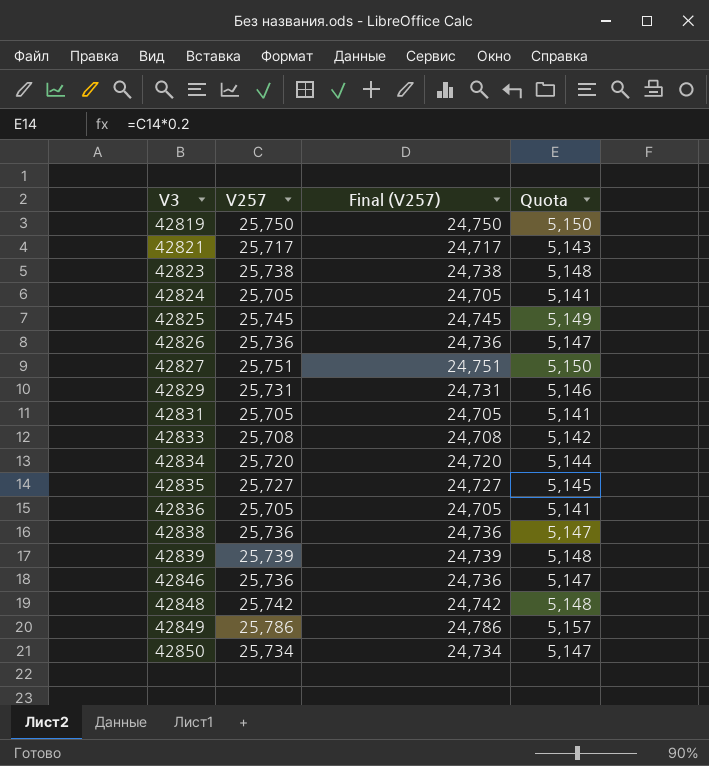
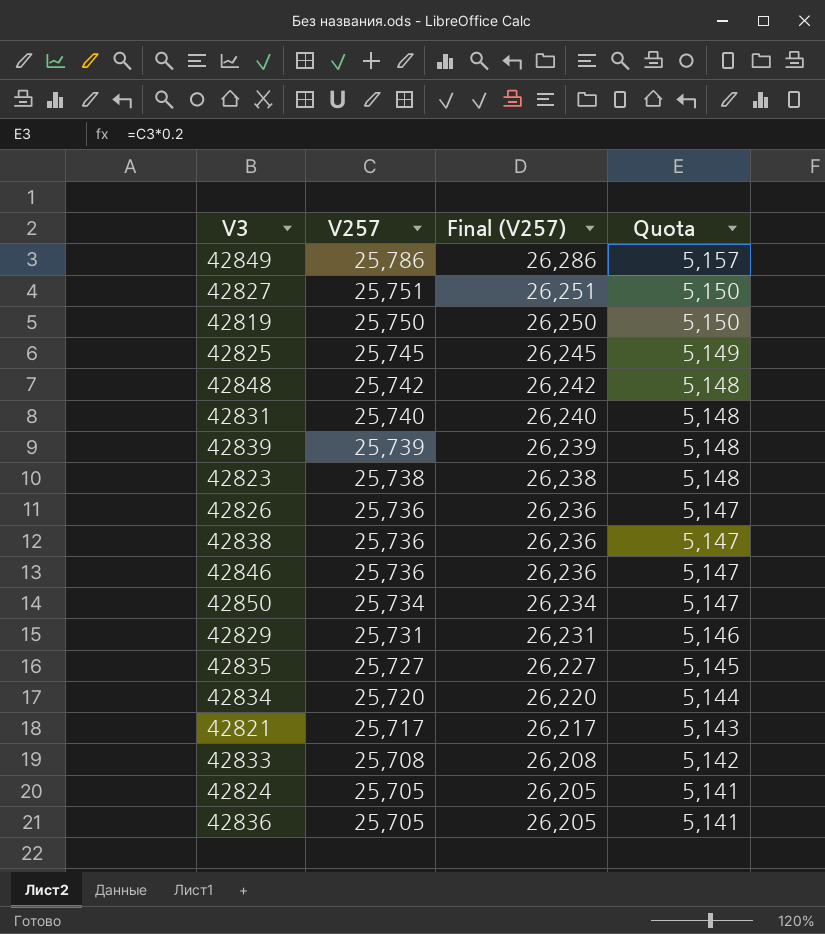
row order: V3 ascending -> V257 descending
column Final (V257) | formula: [V257] - 1000 -> [V257] + 500
42831 | V257: 25,705 -> 25,740
42831 | Quota: 5,141 -> 5,148

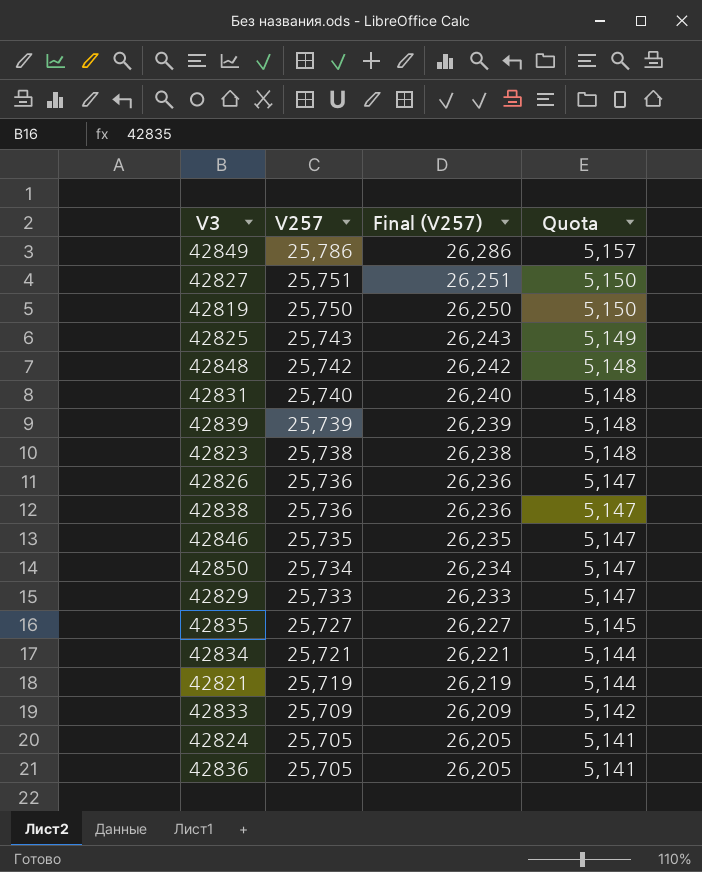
42825 | V257: 25,745 -> 25,743
42825 | Final (V257): 26,245 -> 26,243
42846 | V257: 25,736 -> 25,735
42846 | Final (V257): 26,236 -> 26,235
42829 | V257: 25,731 -> 25,733
42829 | Final (V257): 26,231 -> 26,233
42829 | Quota: 5,146 -> 5,147
42834 | V257: 25,720 -> 25,721
42834 | Final (V257): 26,220 -> 26,221
42821 | V257: 25,717 -> 25,719
42821 | Final (V257): 26,217 -> 26,219
42821 | Quota: 5,143 -> 5,144
42833 | V257: 25,708 -> 25,709
42833 | Final (V257): 26,208 -> 26,209

